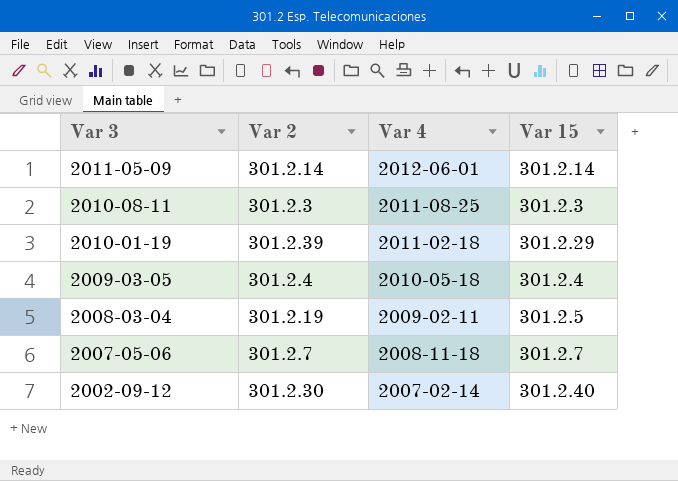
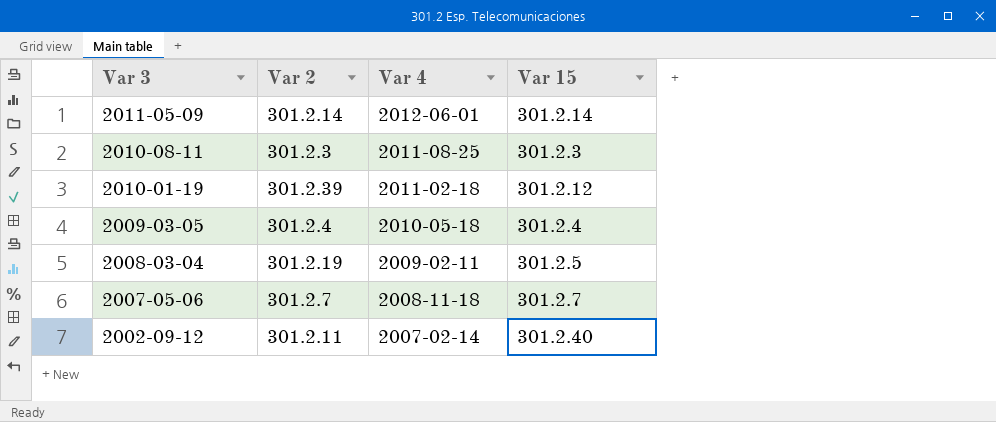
2010-01-19 | Var 15: 301.2.29 -> 301.2.12
2002-09-12 | Var 2: 301.2.30 -> 301.2.11

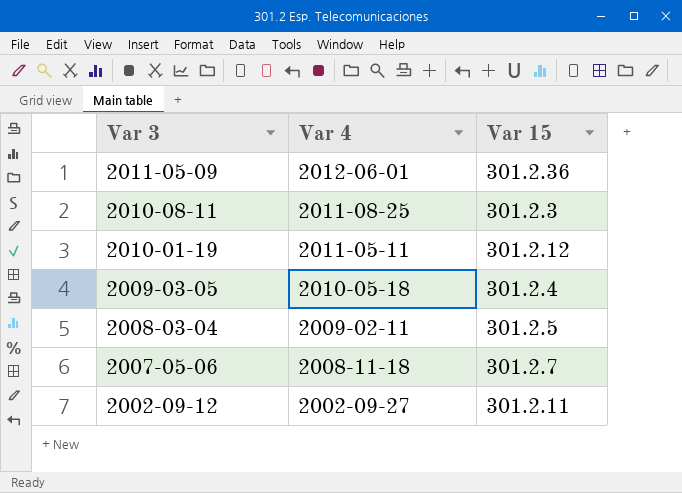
column Var 2 | position: 2 -> none
2011-05-09 | Var 15: 301.2.14 -> 301.2.36
2010-01-19 | Var 4: 2011-02-18 -> 2011-05-11
2002-09-12 | Var 4: 2007-02-14 -> 2002-09-27
2002-09-12 | Var 15: 301.2.40 -> 301.2.11

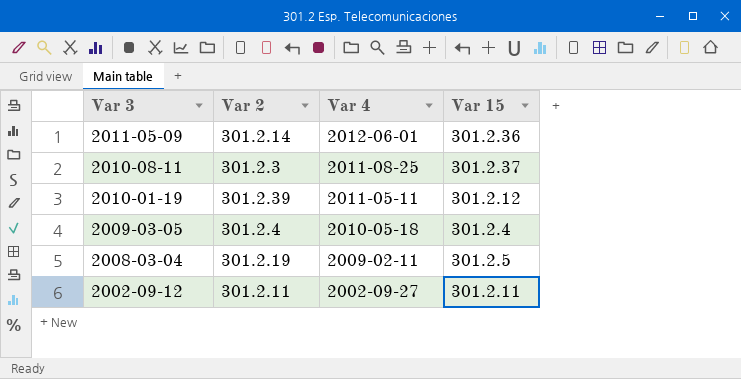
column Var 2 | position: none -> 2
row 2007-05-06: 2008-11-18 | 301.2.7 -> none
2010-08-11 | Var 15: 301.2.3 -> 301.2.37

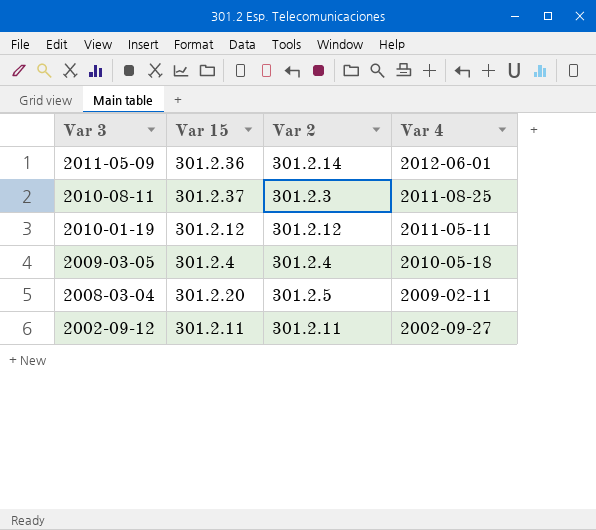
column Var 15 | position: 4 -> 2
2010-01-19 | Var 2: 301.2.39 -> 301.2.12
2008-03-04 | Var 15: 301.2.5 -> 301.2.20
2008-03-04 | Var 2: 301.2.19 -> 301.2.5

